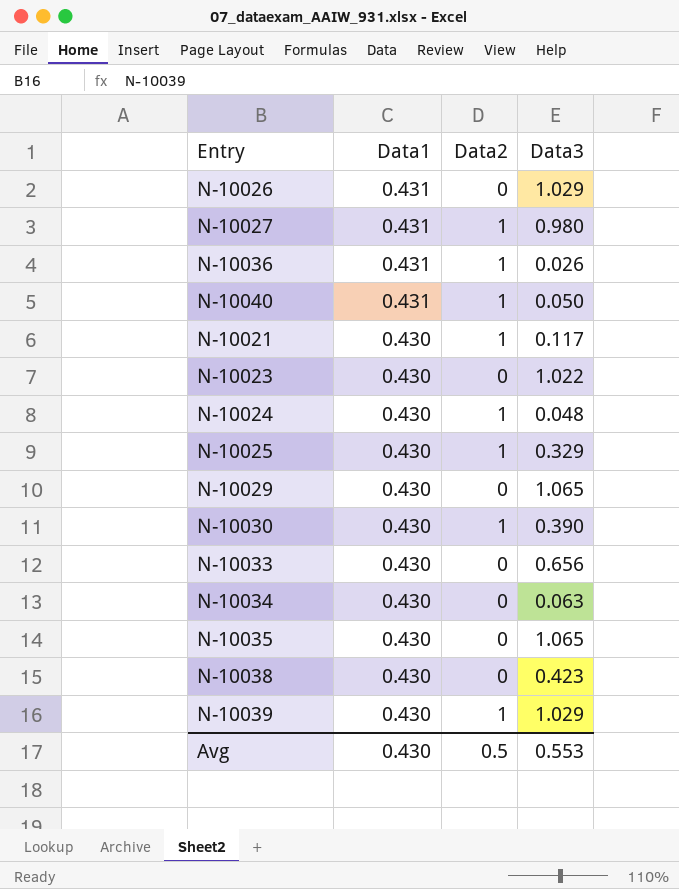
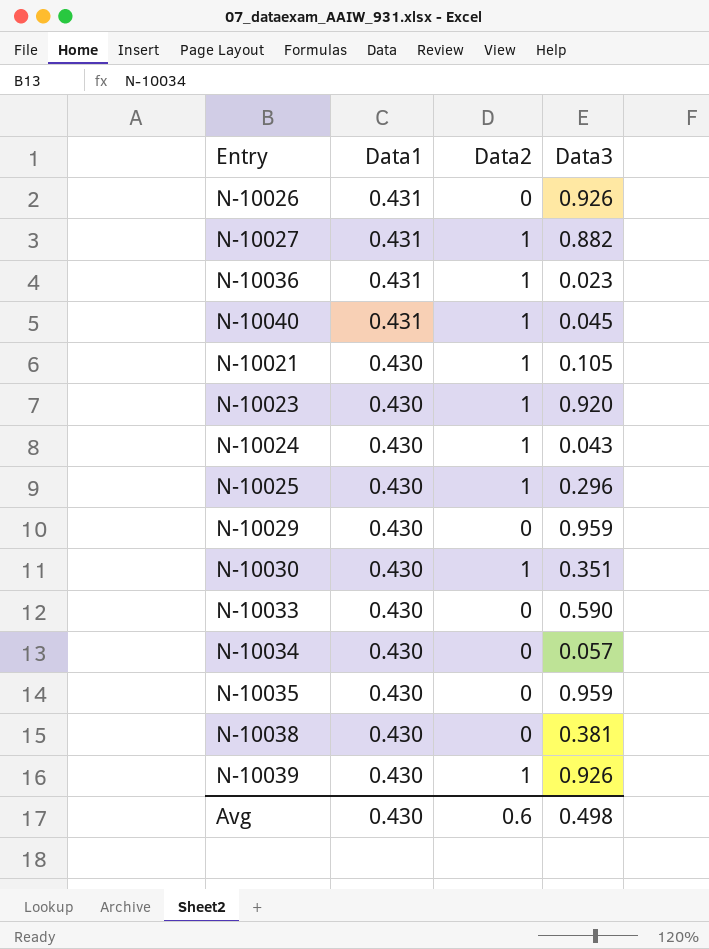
N-10026 | Data3: 1.029 -> 0.926
N-10027 | Data3: 0.980 -> 0.882
N-10036 | Data3: 0.026 -> 0.023
N-10040 | Data3: 0.050 -> 0.045
N-10021 | Data3: 0.117 -> 0.105
N-10023 | Data2: 0 -> 1
N-10023 | Data3: 1.022 -> 0.920
N-10024 | Data3: 0.048 -> 0.043
N-10025 | Data3: 0.329 -> 0.296
N-10029 | Data3: 1.065 -> 0.959
N-10030 | Data3: 0.390 -> 0.351
N-10033 | Data3: 0.656 -> 0.590
N-10034 | Data3: 0.063 -> 0.057
N-10035 | Data3: 1.065 -> 0.959
N-10038 | Data3: 0.423 -> 0.381
N-10039 | Data3: 1.029 -> 0.926
Avg | Data2: 0.5 -> 0.6
Avg | Data3: 0.553 -> 0.498

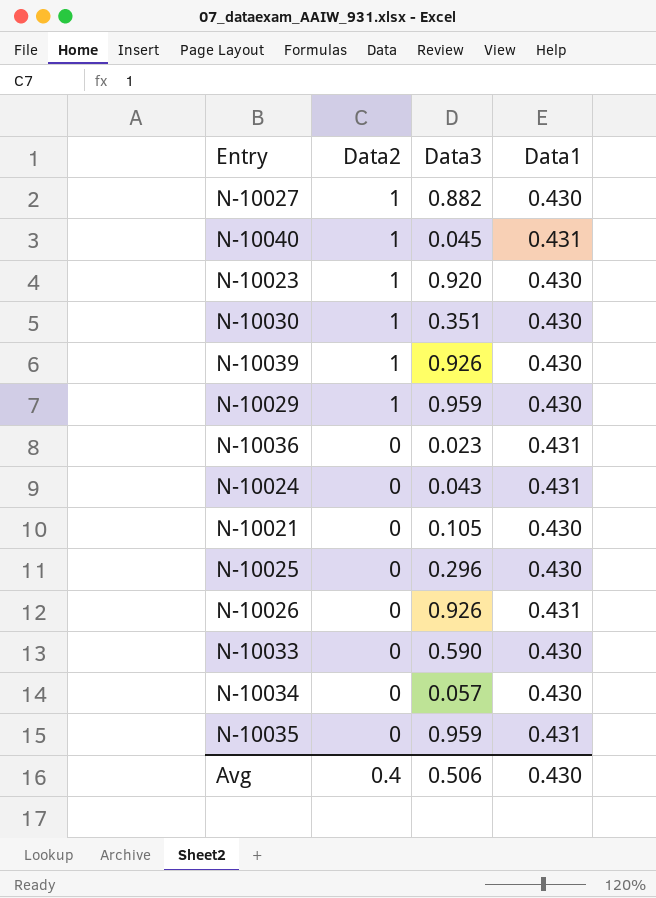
row order: Data1 descending -> Data2 descending
column Data1 | position: 2 -> 4
row N-10038: 0.430 | 0 | 0.381 -> none
N-10027 | Data1: 0.431 -> 0.430
N-10029 | Data2: 0 -> 1
N-10036 | Data2: 1 -> 0
N-10024 | Data2: 1 -> 0
N-10024 | Data1: 0.430 -> 0.431
N-10021 | Data2: 1 -> 0
N-10025 | Data2: 1 -> 0
N-10035 | Data1: 0.430 -> 0.431
Avg | Data2: 0.6 -> 0.4
Avg | Data3: 0.498 -> 0.506

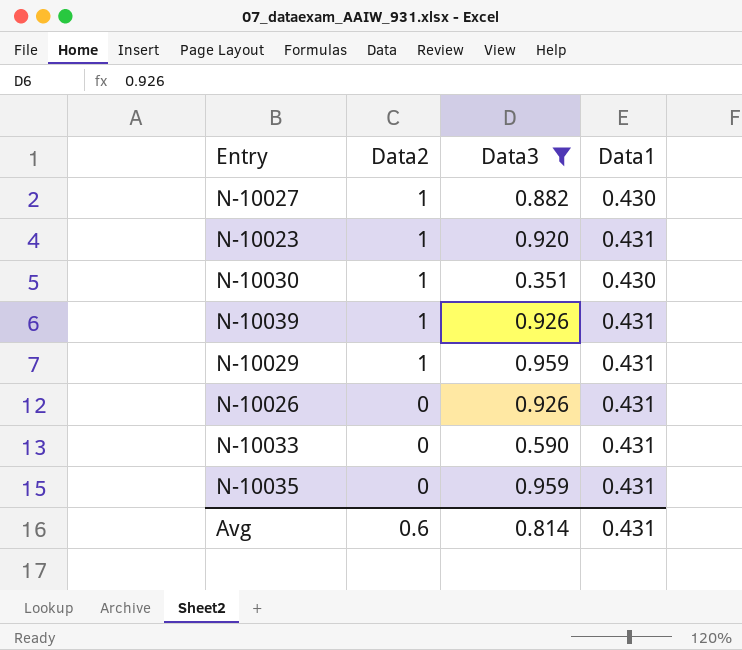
filter: none -> Data3 >= 0.351
N-10023 | Data1: 0.430 -> 0.431
N-10039 | Data1: 0.430 -> 0.431
N-10029 | Data1: 0.430 -> 0.431
N-10033 | Data1: 0.430 -> 0.431
Avg | Data2: 0.4 -> 0.6
Avg | Data3: 0.506 -> 0.814
Avg | Data1: 0.430 -> 0.431

